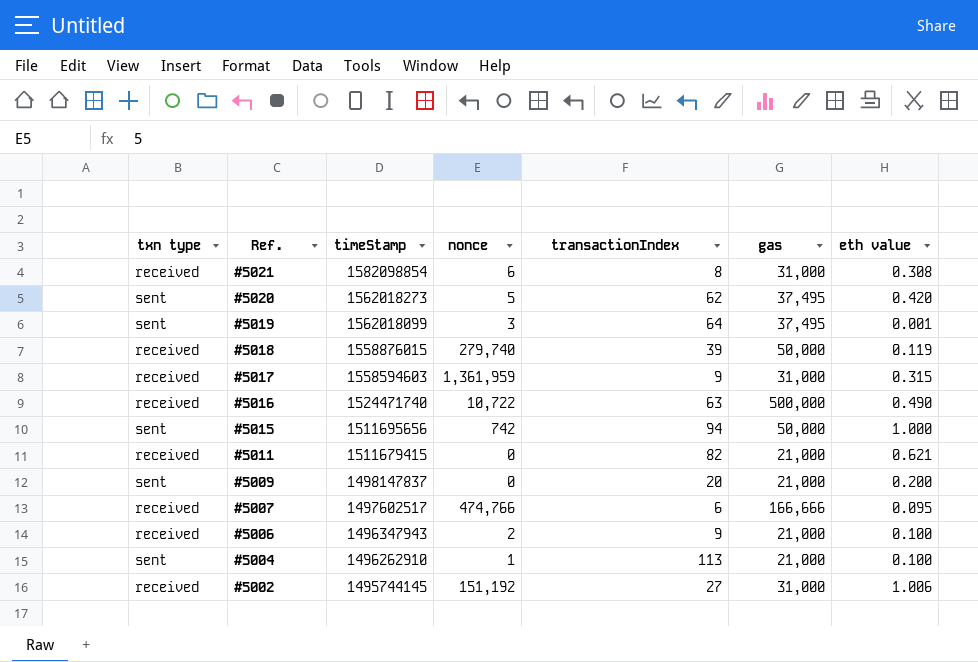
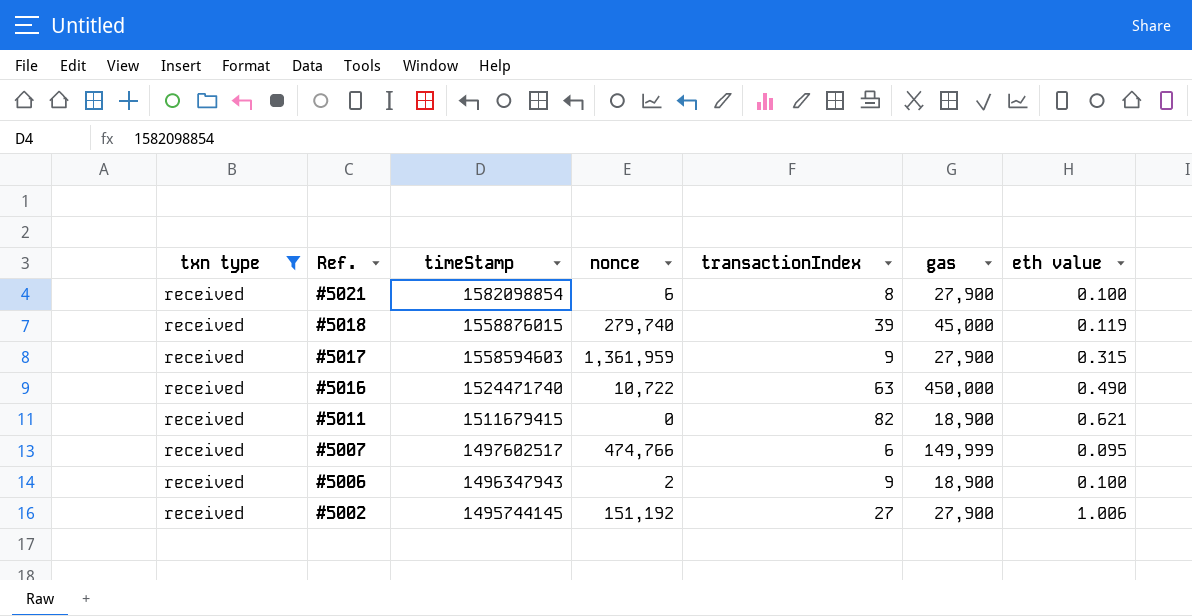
filter: none -> txn type = received
#5021 | gas: 31,000 -> 27,900
#5021 | eth value: 0.308 -> 0.100
#5018 | gas: 50,000 -> 45,000
#5017 | gas: 31,000 -> 27,900
#5016 | gas: 500,000 -> 450,000
#5011 | gas: 21,000 -> 18,900
#5007 | gas: 166,666 -> 149,999
#5006 | gas: 21,000 -> 18,900
#5002 | gas: 31,000 -> 27,900

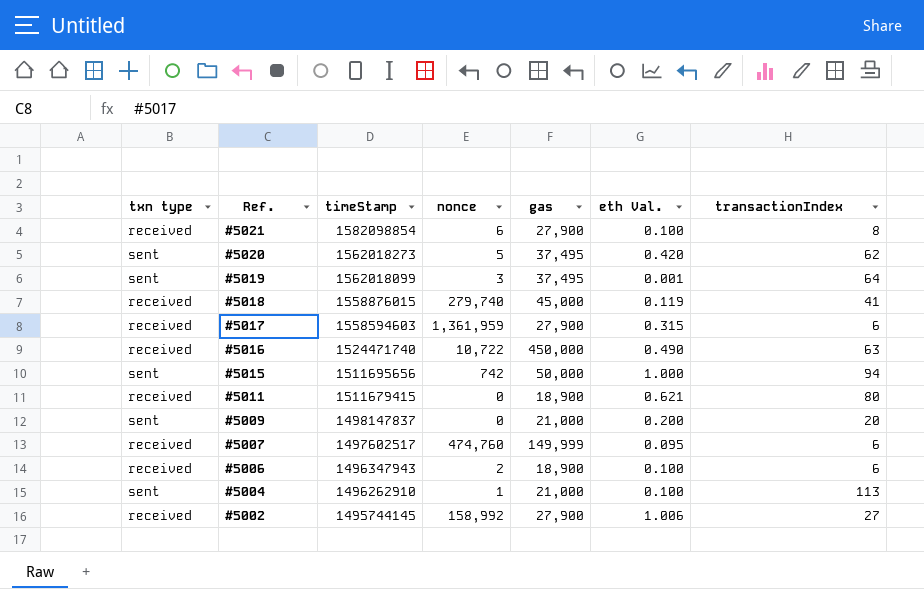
filter: txn type = received -> none
column name: eth value -> eth Val.
column transactionIndex | position: 5 -> 7
#5018 | transactionIndex: 39 -> 41
#5017 | transactionIndex: 9 -> 6
#5011 | transactionIndex: 82 -> 80
#5007 | nonce: 474,766 -> 474,760
#5006 | transactionIndex: 9 -> 6
#5002 | nonce: 151,192 -> 158,992

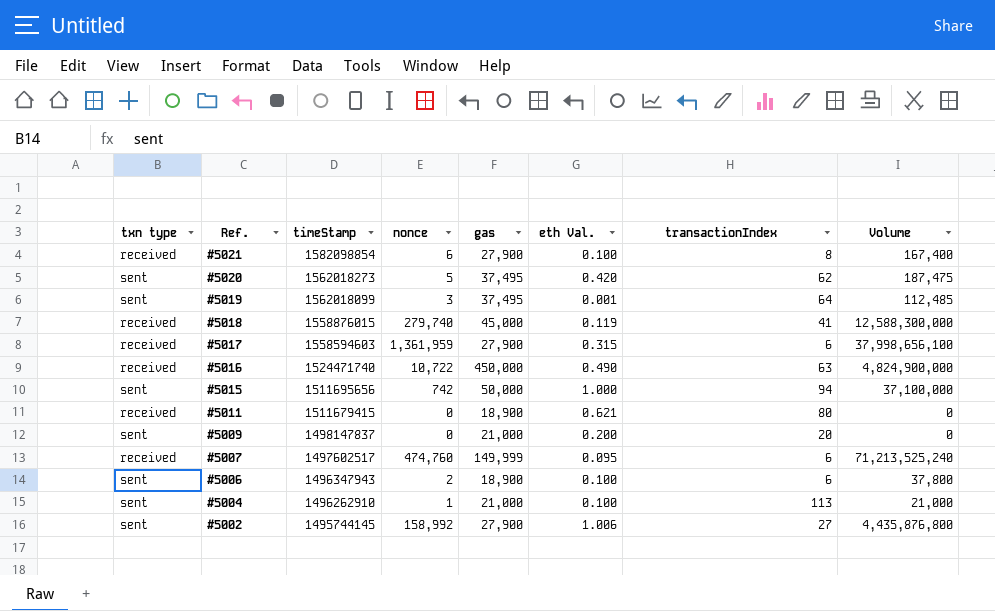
column Volume | formula: none -> [nonce] * [gas]
#5006 | txn type: received -> sent
#5002 | txn type: received -> sent

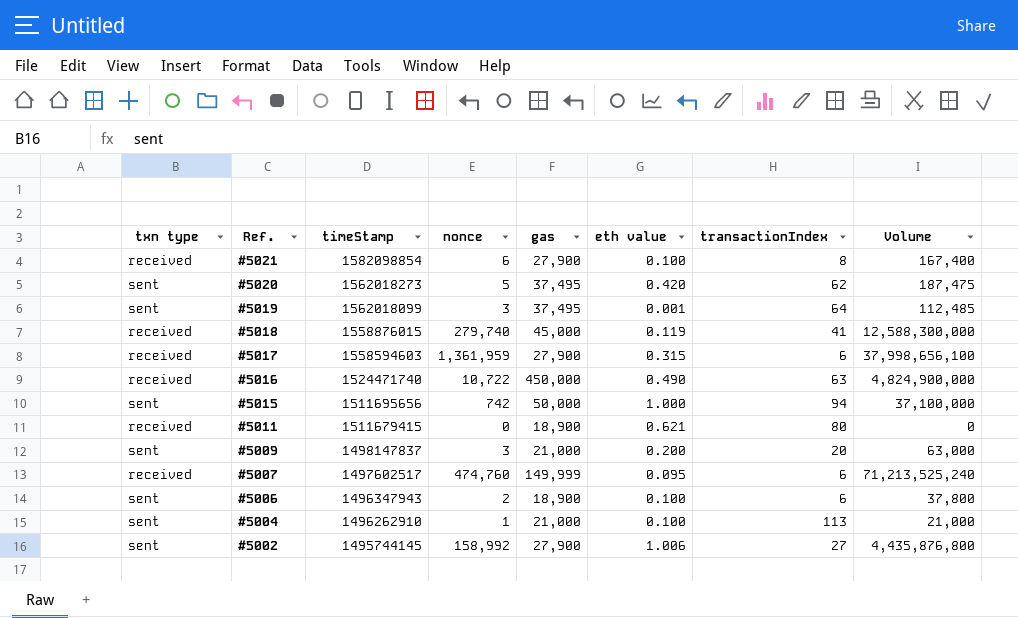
column name: eth Val. -> eth value
#5009 | nonce: 0 -> 3
#5009 | Volume: 0 -> 63,000

